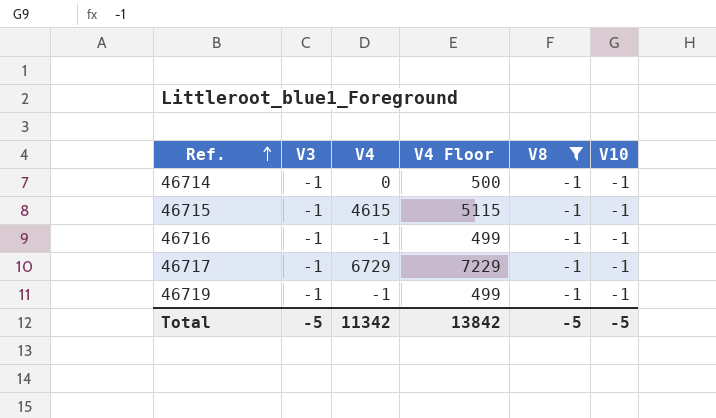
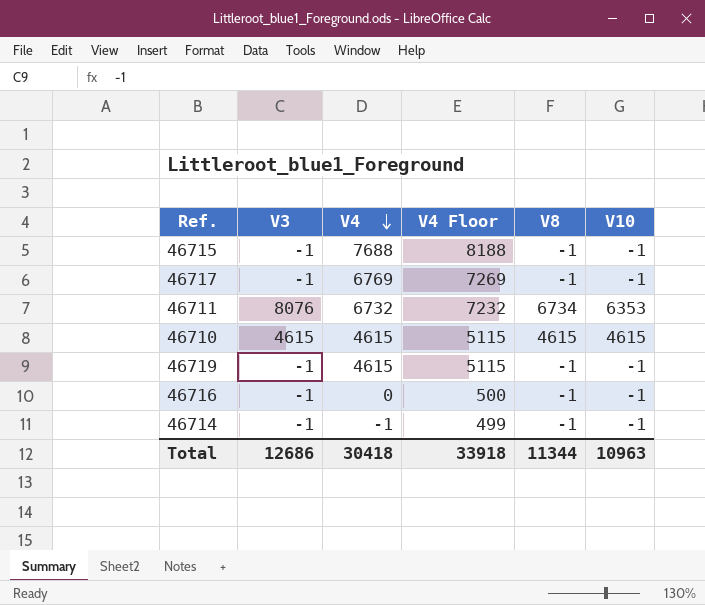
filter: V8 = -1 -> none
row order: Ref. ascending -> V4 descending
46715 | V4: 4615 -> 7688
46715 | V4 Floor: 5115 -> 8188
46717 | V4: 6729 -> 6769
46717 | V4 Floor: 7229 -> 7269
46719 | V4: -1 -> 4615
46719 | V4 Floor: 499 -> 5115
46716 | V4: -1 -> 0
46716 | V4 Floor: 499 -> 500
46714 | V4: 0 -> -1
46714 | V4 Floor: 500 -> 499
Total | V3: -5 -> 12686
Total | V4: 11342 -> 30418
Total | V4 Floor: 13842 -> 33918
Total | V8: -5 -> 11344
Total | V10: -5 -> 10963

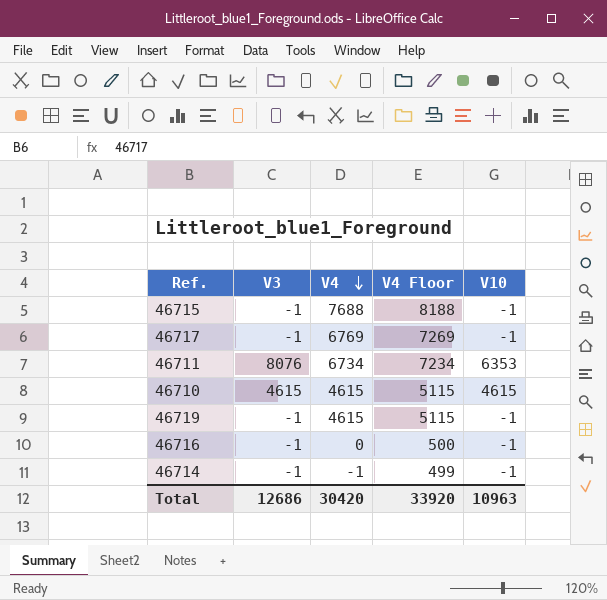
column V8 | position: 5 -> none
46711 | V4: 6732 -> 6734
46711 | V4 Floor: 7232 -> 7234
Total | V4: 30418 -> 30420
Total | V4 Floor: 33918 -> 33920

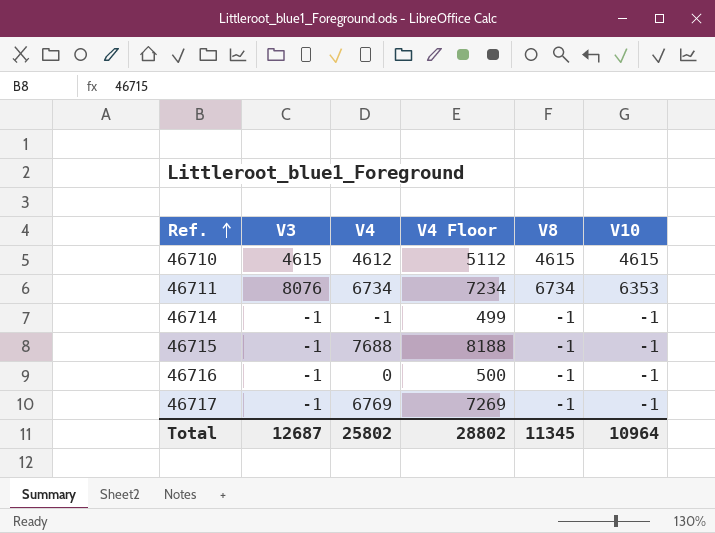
row order: V4 descending -> Ref. ascending
column V8 | position: none -> 5
row 46719: -1 | 4615 | 5115 | -1 -> none
46710 | V4: 4615 -> 4612
46710 | V4 Floor: 5115 -> 5112
Total | V3: 12686 -> 12687
Total | V4: 30420 -> 25802
Total | V4 Floor: 33920 -> 28802
Total | V10: 10963 -> 10964

